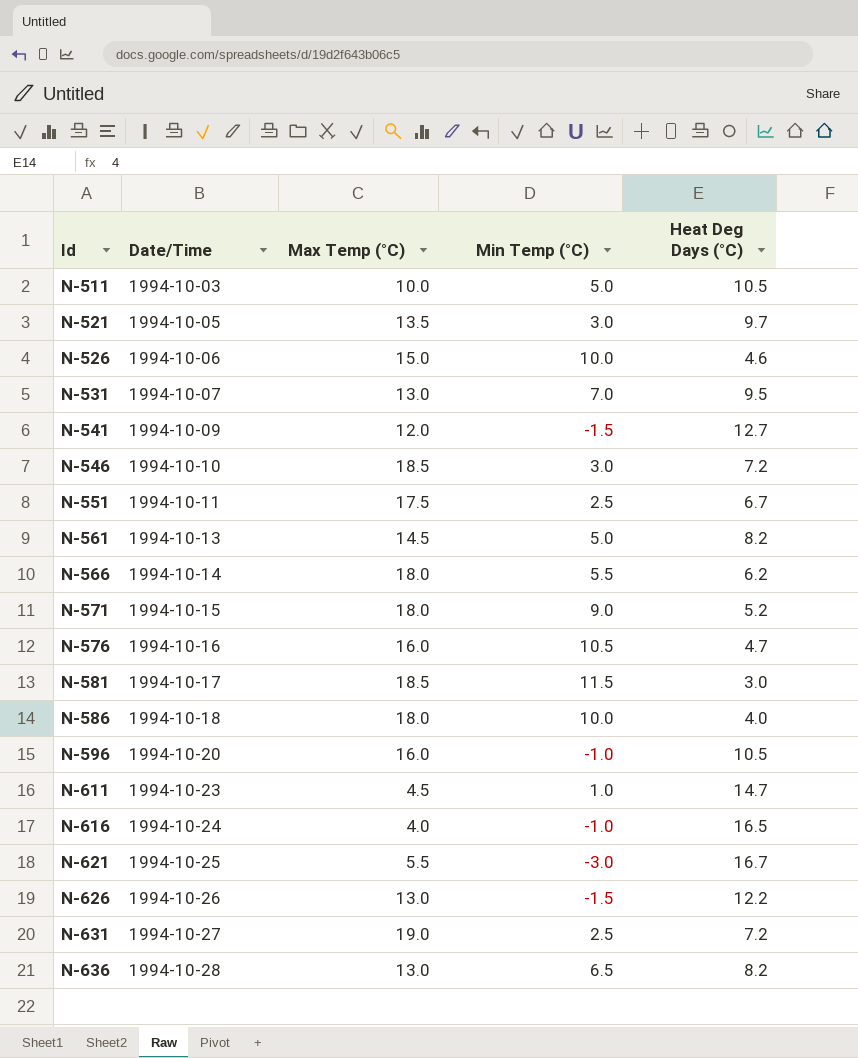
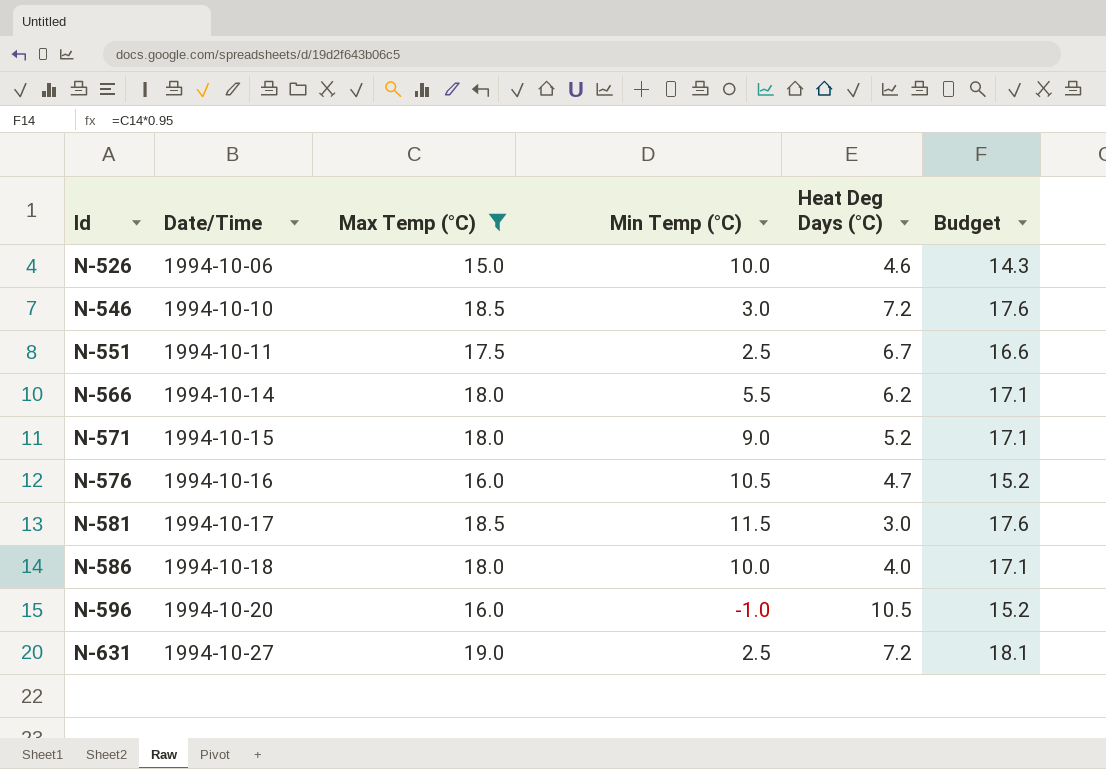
filter: none -> Max Temp (°C) >= 15.0
column Budget | formula: none -> [Max Temp (°C)] * 0.95

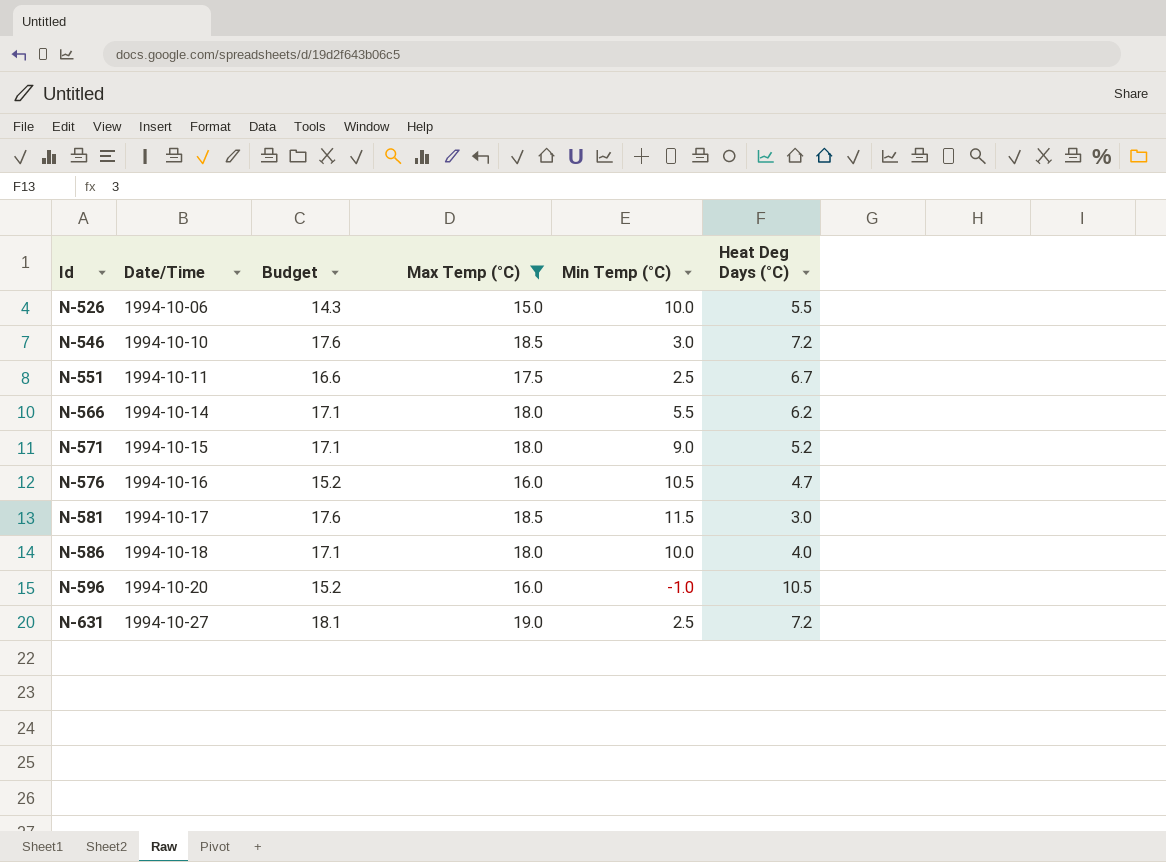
column Budget | position: 6 -> 3
N-526 | Heat Deg Days (°C): 4.6 -> 5.5

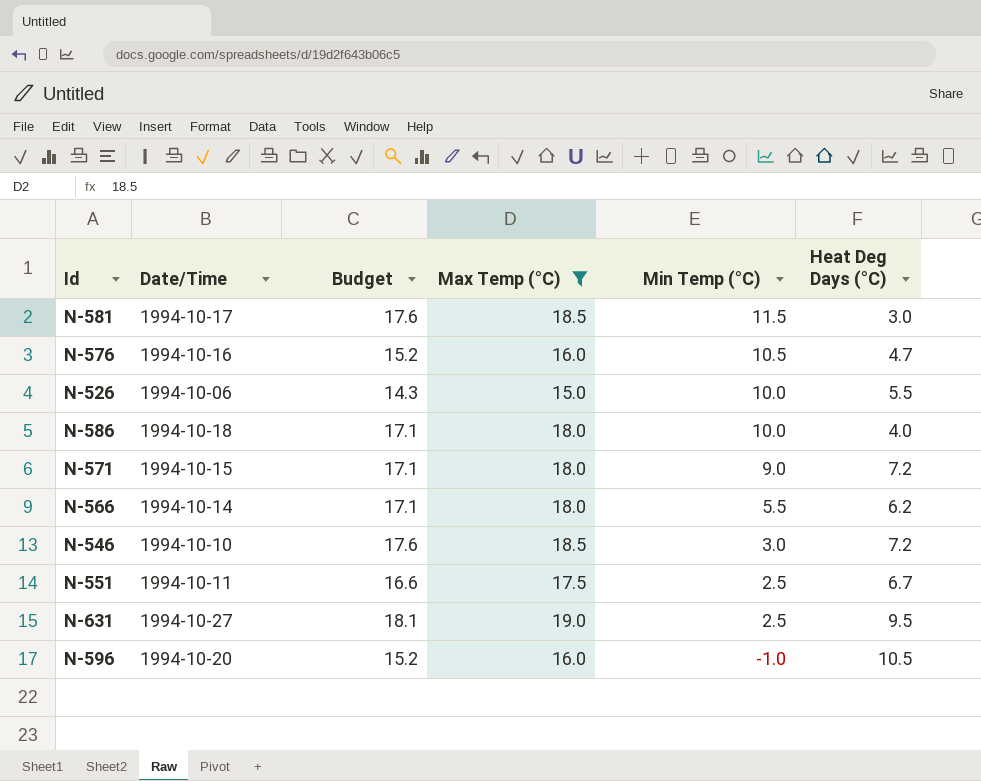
row order: Id ascending -> Min Temp (°C) descending
N-571 | Heat Deg Days (°C): 5.2 -> 7.2
N-631 | Heat Deg Days (°C): 7.2 -> 9.5

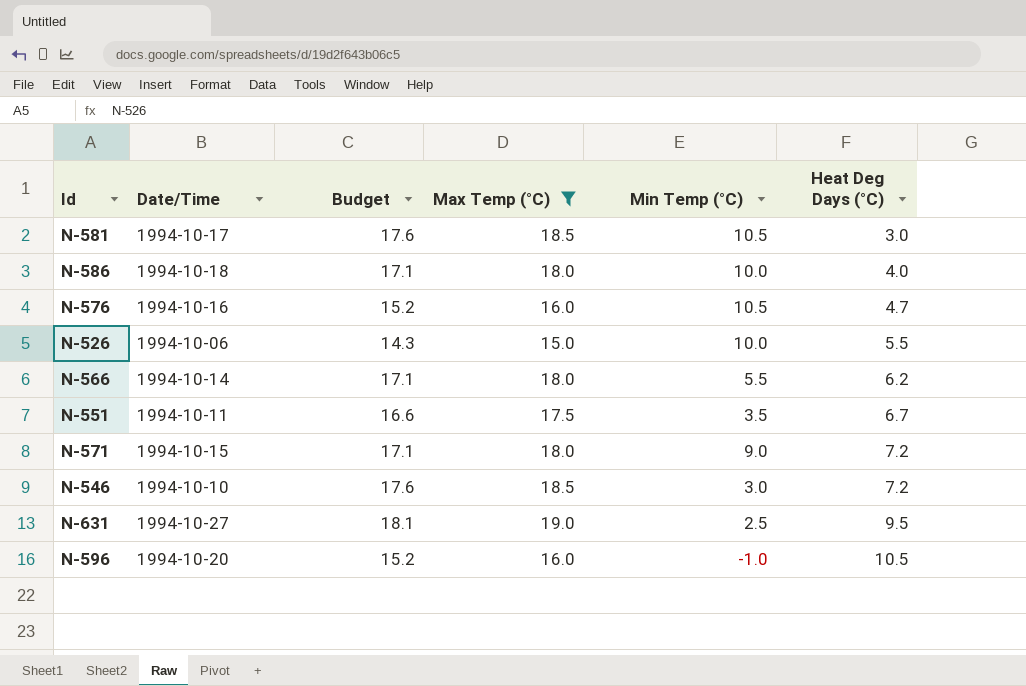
row order: Min Temp (°C) descending -> Heat Deg Days (°C) ascending
N-581 | Min Temp (°C): 11.5 -> 10.5
N-551 | Min Temp (°C): 2.5 -> 3.5

